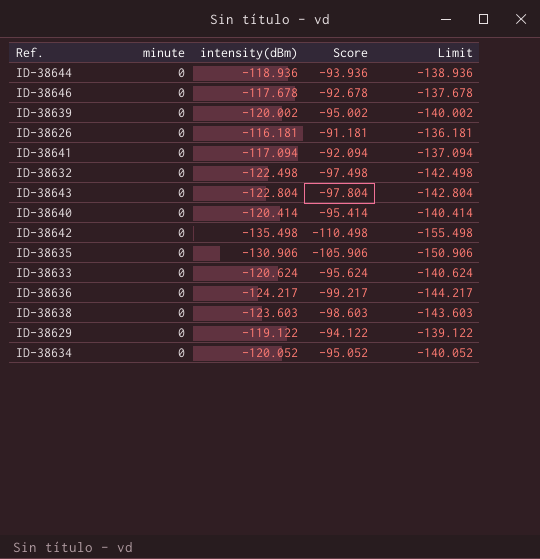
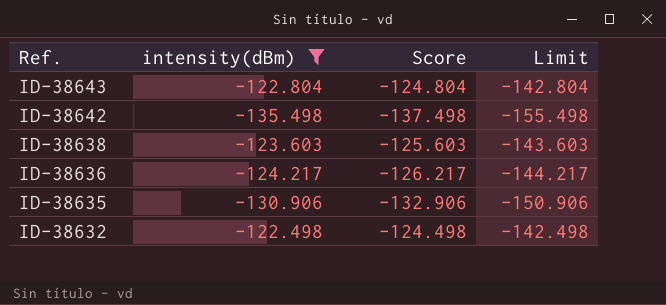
filter: none -> intensity(dBm) <= -122.498
row order: none -> Ref. descending
column minute | position: 2 -> none
column Score | formula: [intensity(dBm)] + 25 -> [intensity(dBm)] - 2

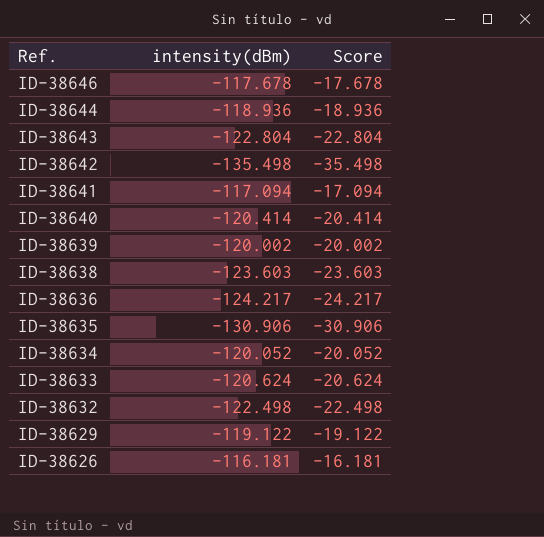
filter: intensity(dBm) <= -122.498 -> none
column Limit | formula: [intensity(dBm)] - 20 -> none
column Score | formula: [intensity(dBm)] - 2 -> [intensity(dBm)] + 100

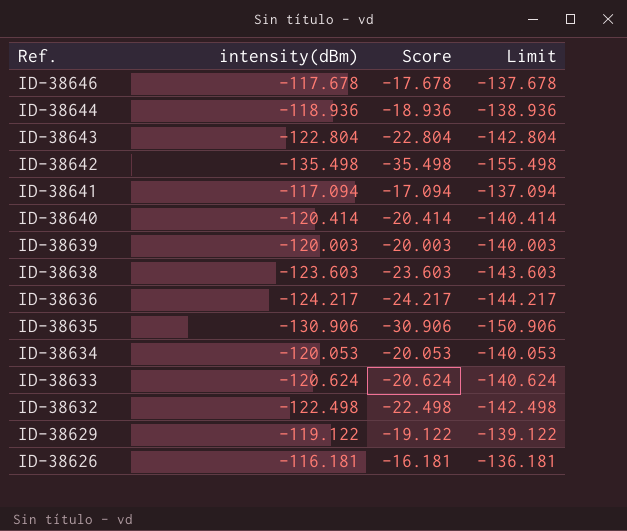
column Limit | formula: none -> [intensity(dBm)] - 20
ID-38639 | intensity(dBm): -120.002 -> -120.003
ID-38639 | Score: -20.002 -> -20.003
ID-38634 | intensity(dBm): -120.052 -> -120.053
ID-38634 | Score: -20.052 -> -20.053

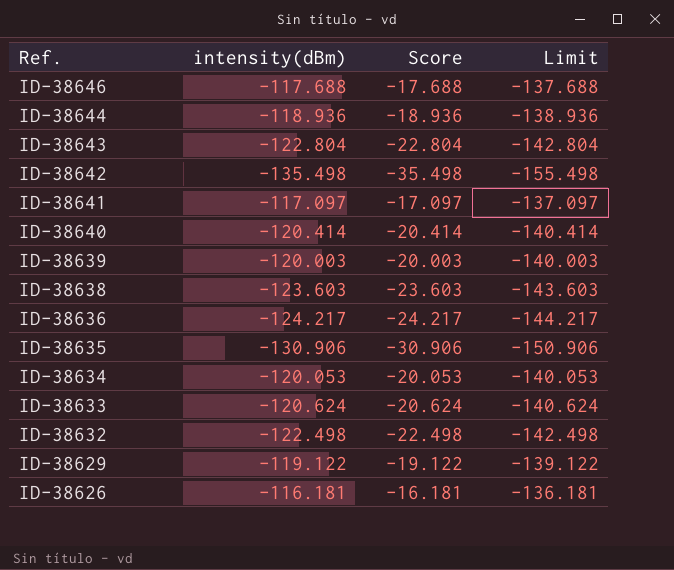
ID-38646 | intensity(dBm): -117.678 -> -117.688
ID-38646 | Score: -17.678 -> -17.688
ID-38646 | Limit: -137.678 -> -137.688
ID-38641 | intensity(dBm): -117.094 -> -117.097
ID-38641 | Score: -17.094 -> -17.097
ID-38641 | Limit: -137.094 -> -137.097

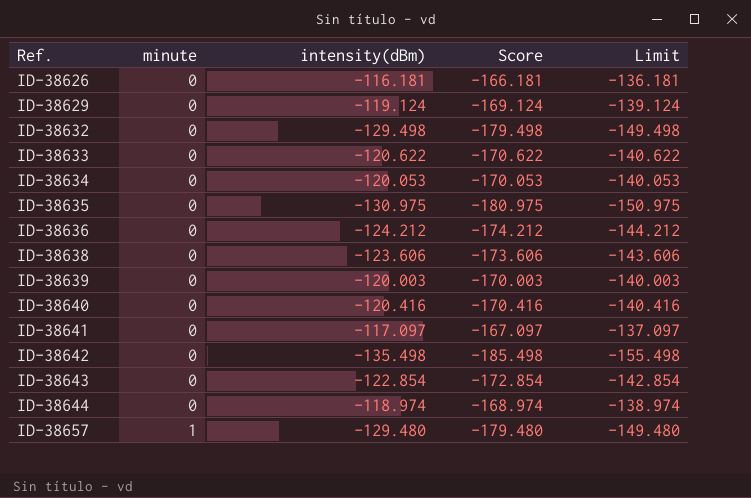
row order: Ref. descending -> Ref. ascending
column minute | position: none -> 2
column Score | formula: [intensity(dBm)] + 100 -> [intensity(dBm)] - 50
row ID-38646: -117.688 | -17.688 | -137.688 -> none
ID-38629 | intensity(dBm): -119.122 -> -119.124
ID-38629 | Limit: -139.122 -> -139.124
ID-38632 | intensity(dBm): -122.498 -> -129.498
ID-38632 | Limit: -142.498 -> -149.498
ID-38633 | intensity(dBm): -120.624 -> -120.622
ID-38633 | Limit: -140.624 -> -140.622
ID-38635 | intensity(dBm): -130.906 -> -130.975
ID-38635 | Limit: -150.906 -> -150.975
ID-38636 | intensity(dBm): -124.217 -> -124.212
ID-38636 | Limit: -144.217 -> -144.212
ID-38638 | intensity(dBm): -123.603 -> -123.606
ID-38638 | Limit: -143.603 -> -143.606
ID-38640 | intensity(dBm): -120.414 -> -120.416
ID-38640 | Limit: -140.414 -> -140.416
ID-38643 | intensity(dBm): -122.804 -> -122.854
ID-38643 | Limit: -142.804 -> -142.854
ID-38644 | intensity(dBm): -118.936 -> -118.974
ID-38644 | Limit: -138.936 -> -138.974
row ID-38657: none -> 1 | -129.480 | -179.480 | -149.480

